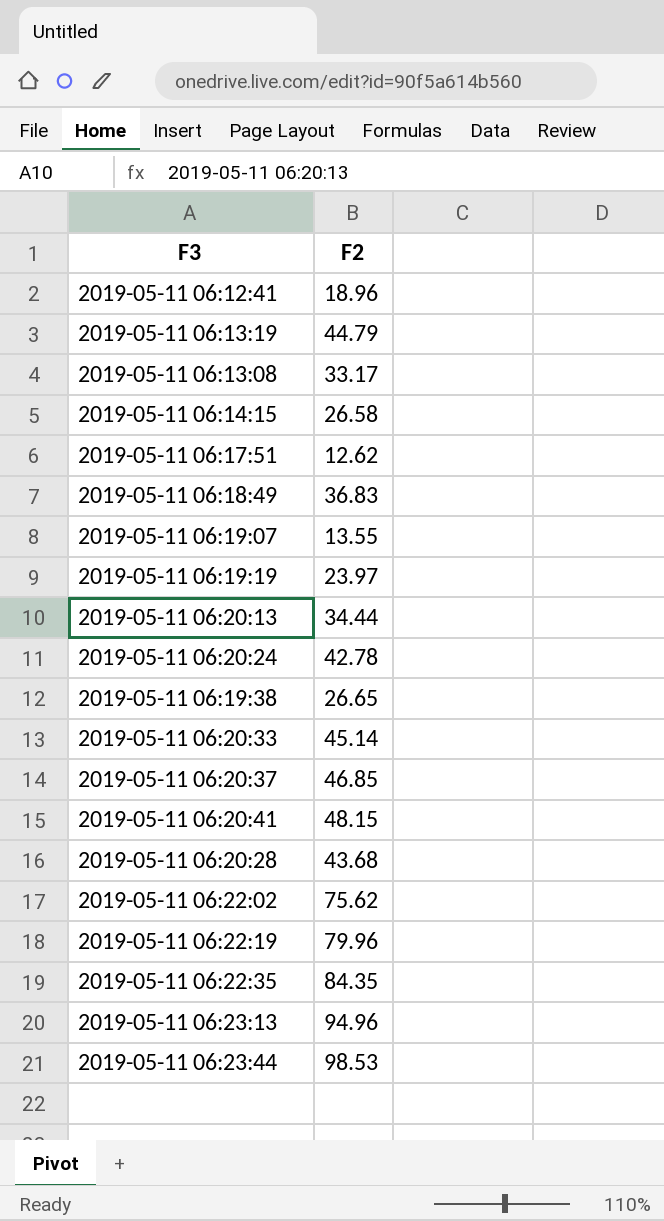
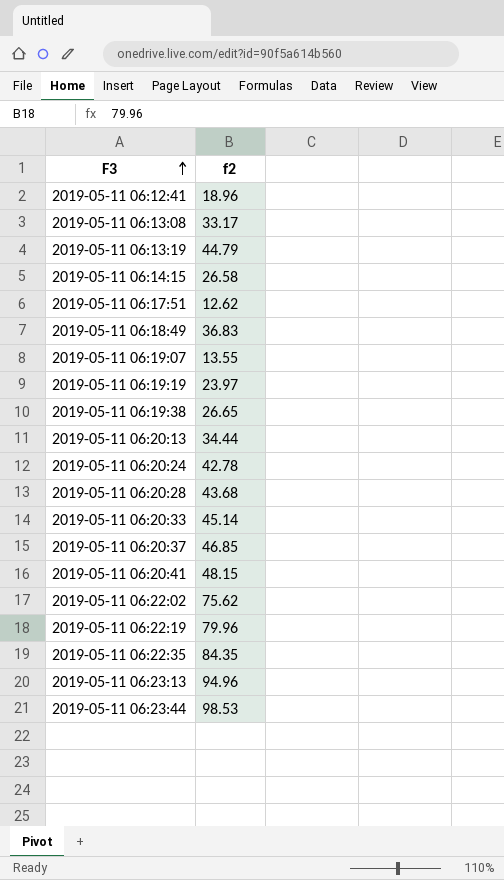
row order: none -> F3 ascending
column name: F2 -> f2

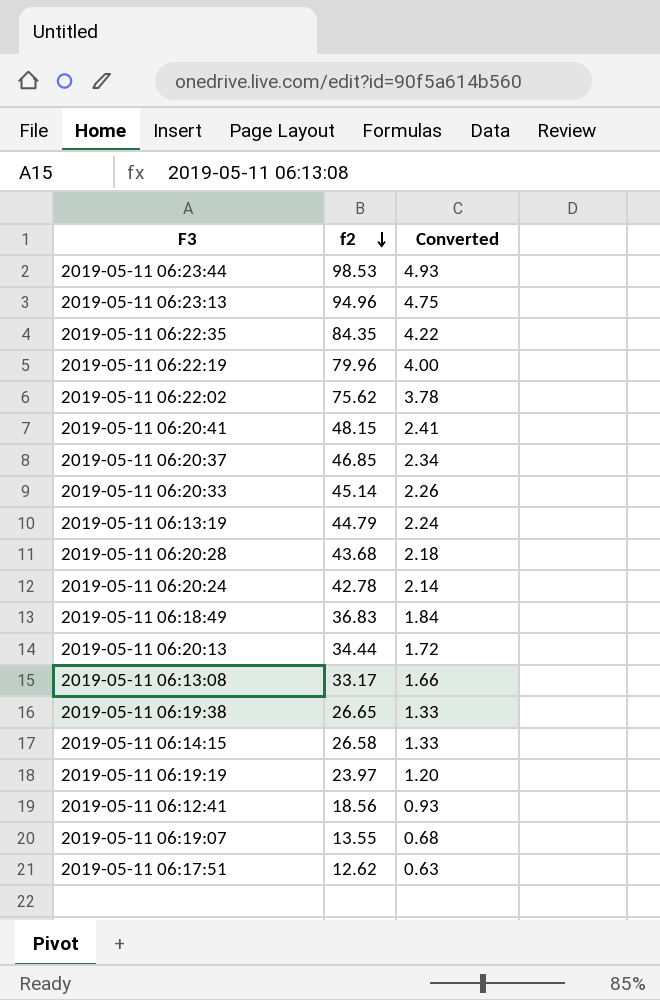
row order: F3 ascending -> f2 descending
column Converted | formula: none -> [f2] * 0.05
2019-05-11 06:12:41 | f2: 18.96 -> 18.56

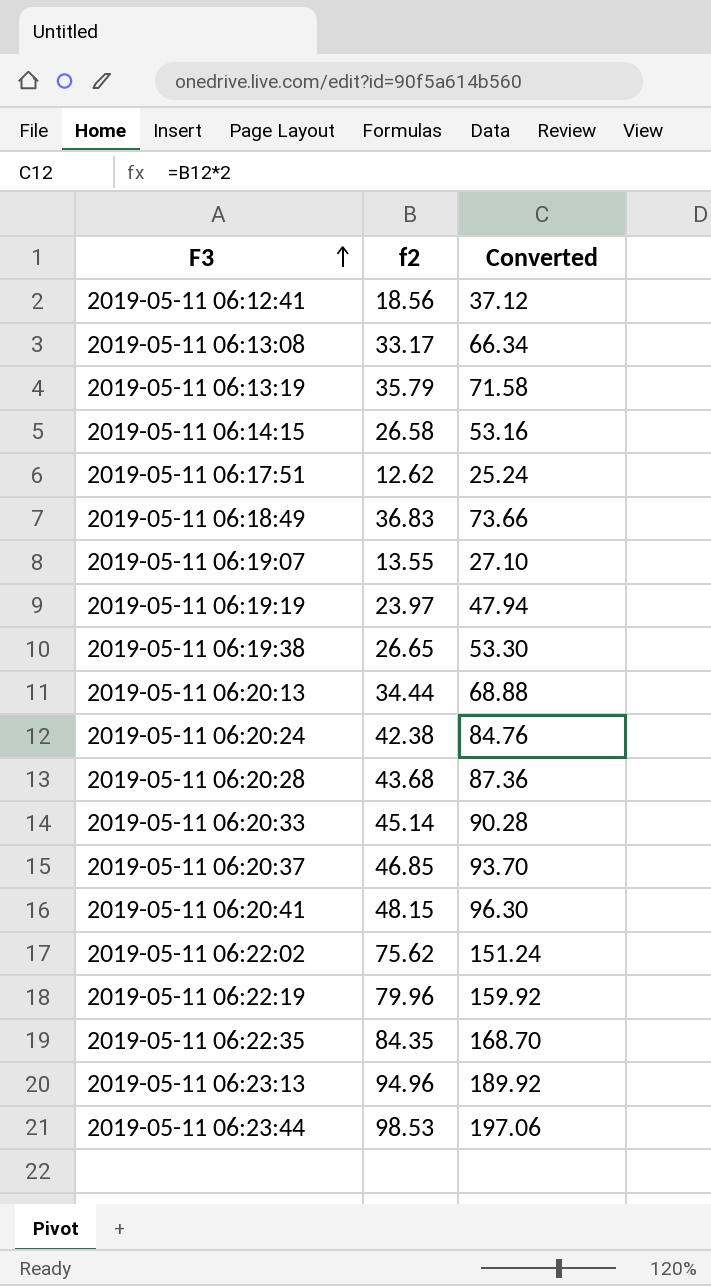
row order: f2 descending -> F3 ascending
column Converted | formula: [f2] * 0.05 -> [f2] * 2
2019-05-11 06:13:19 | f2: 44.79 -> 35.79
2019-05-11 06:20:24 | f2: 42.78 -> 42.38

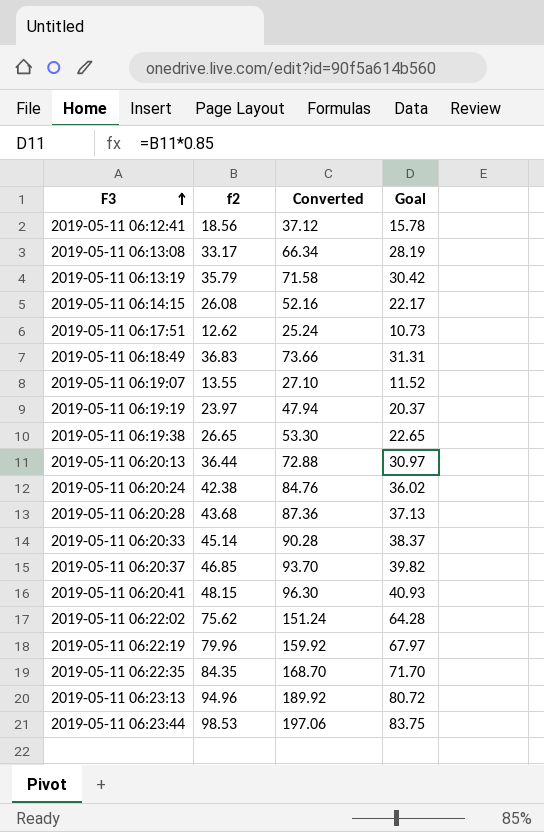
column Goal | formula: none -> [f2] * 0.85
2019-05-11 06:14:15 | f2: 26.58 -> 26.08
2019-05-11 06:14:15 | Converted: 53.16 -> 52.16
2019-05-11 06:20:13 | f2: 34.44 -> 36.44
2019-05-11 06:20:13 | Converted: 68.88 -> 72.88

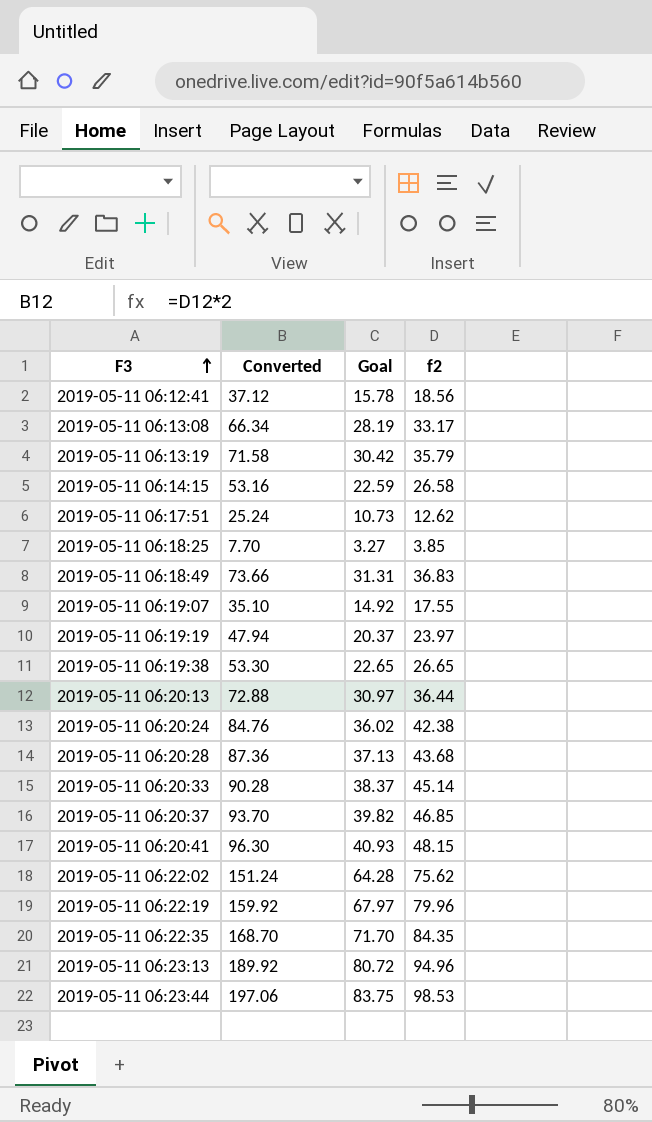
column f2 | position: 2 -> 4
2019-05-11 06:14:15 | Converted: 52.16 -> 53.16
2019-05-11 06:14:15 | Goal: 22.17 -> 22.59
2019-05-11 06:14:15 | f2: 26.08 -> 26.58
row 2019-05-11 06:18:25: none -> 7.70 | 3.27 | 3.85
2019-05-11 06:19:07 | Converted: 27.10 -> 35.10
2019-05-11 06:19:07 | Goal: 11.52 -> 14.92
2019-05-11 06:19:07 | f2: 13.55 -> 17.55

